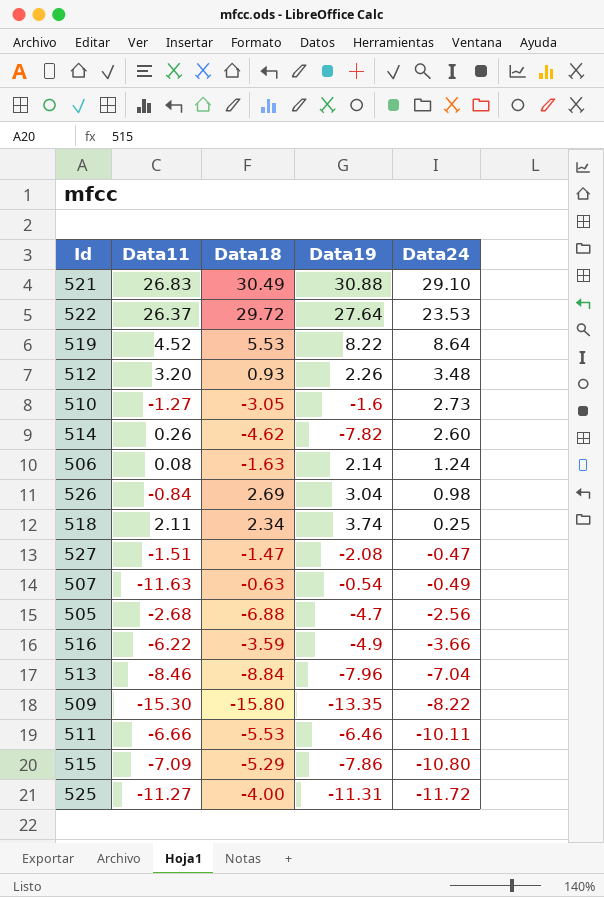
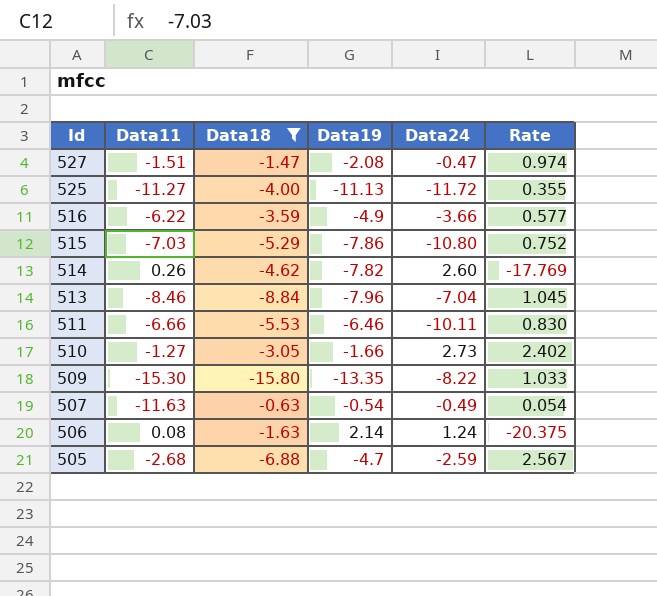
filter: none -> Data18 <= -0.63
row order: Data24 descending -> Id descending
column Rate | formula: none -> [Data18] / [Data11]
525 | Data19: -11.31 -> -11.13
515 | Data11: -7.09 -> -7.03
510 | Data19: -1.6 -> -1.66
505 | Data24: -2.56 -> -2.59

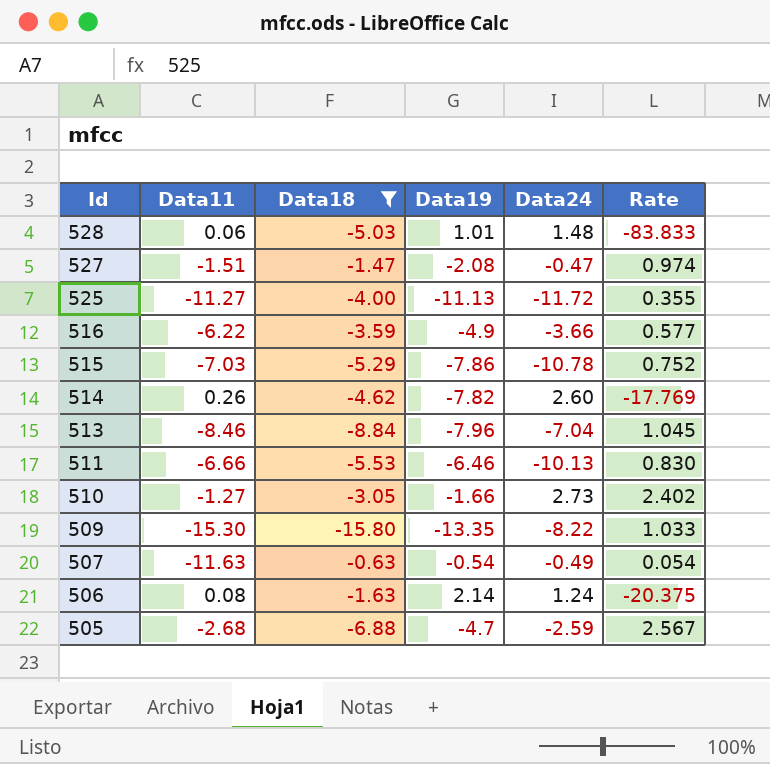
row 528: none -> 0.06 | -5.03 | 1.01 | 1.48 | -83.833
515 | Data24: -10.80 -> -10.78
511 | Data24: -10.11 -> -10.13

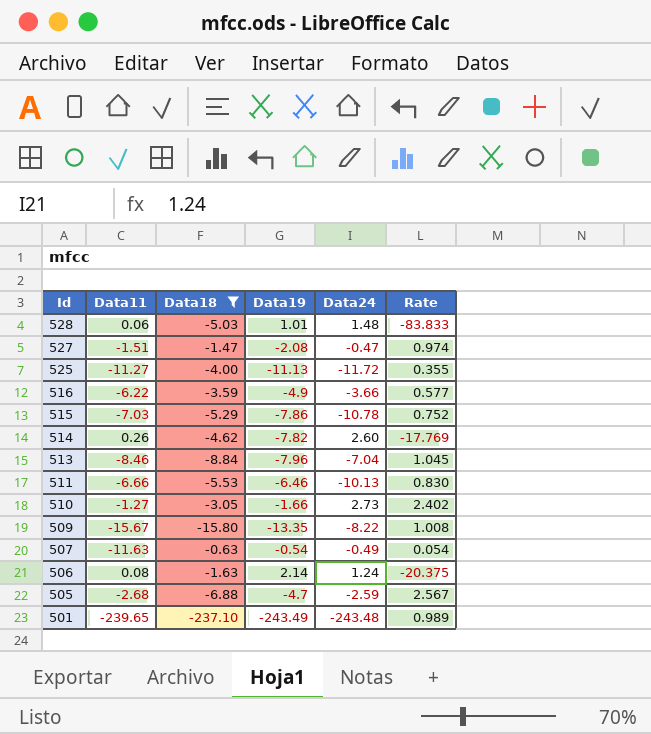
509 | Data11: -15.30 -> -15.67
509 | Rate: 1.033 -> 1.008
row 501: none -> -239.65 | -237.10 | -243.49 | -243.48 | 0.989

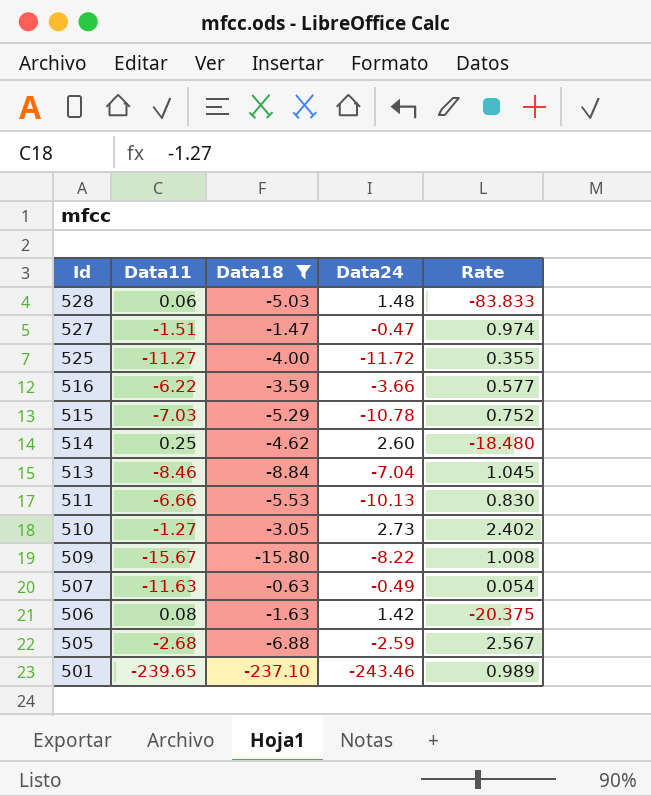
column Data19 | position: 4 -> none
514 | Data11: 0.26 -> 0.25
514 | Rate: -17.769 -> -18.480
506 | Data24: 1.24 -> 1.42
501 | Data24: -243.48 -> -243.46

